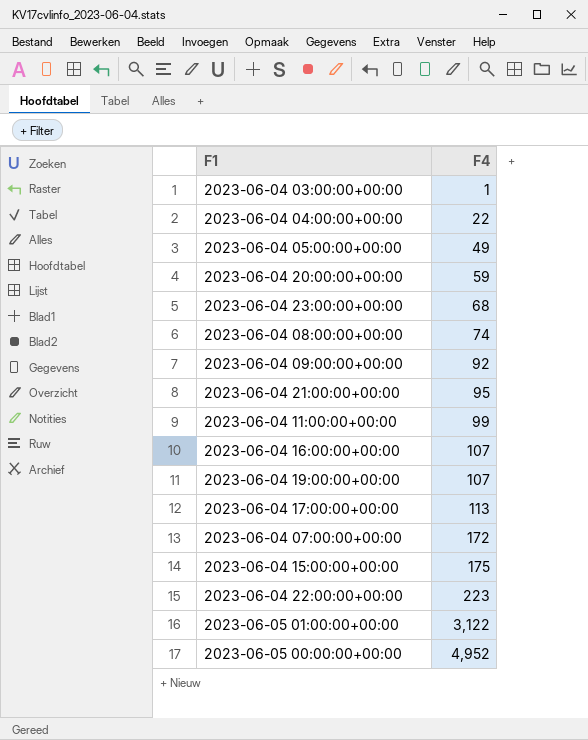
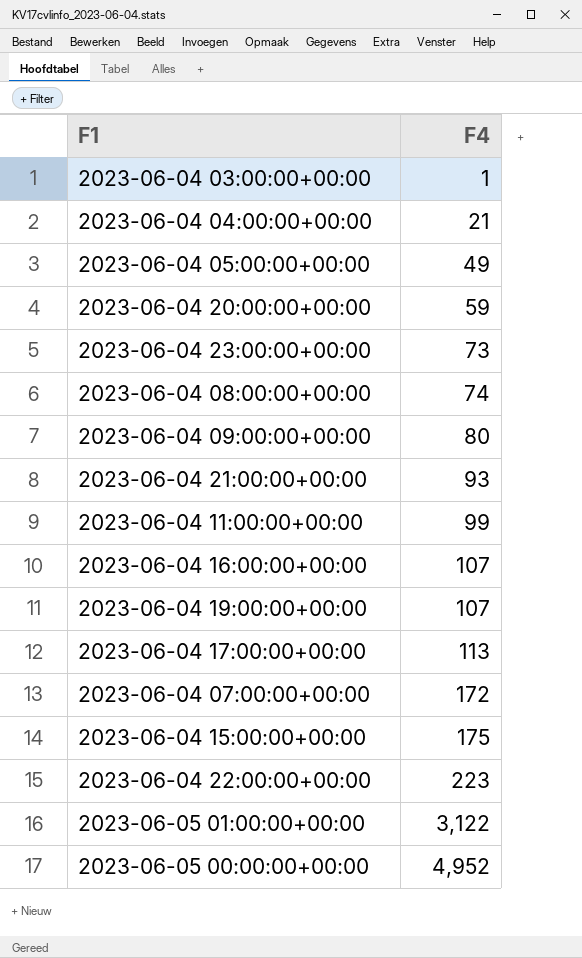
2023-06-04 04:00:00+00:00 | F4: 22 -> 21
2023-06-04 23:00:00+00:00 | F4: 68 -> 73
2023-06-04 09:00:00+00:00 | F4: 92 -> 80
2023-06-04 21:00:00+00:00 | F4: 95 -> 93

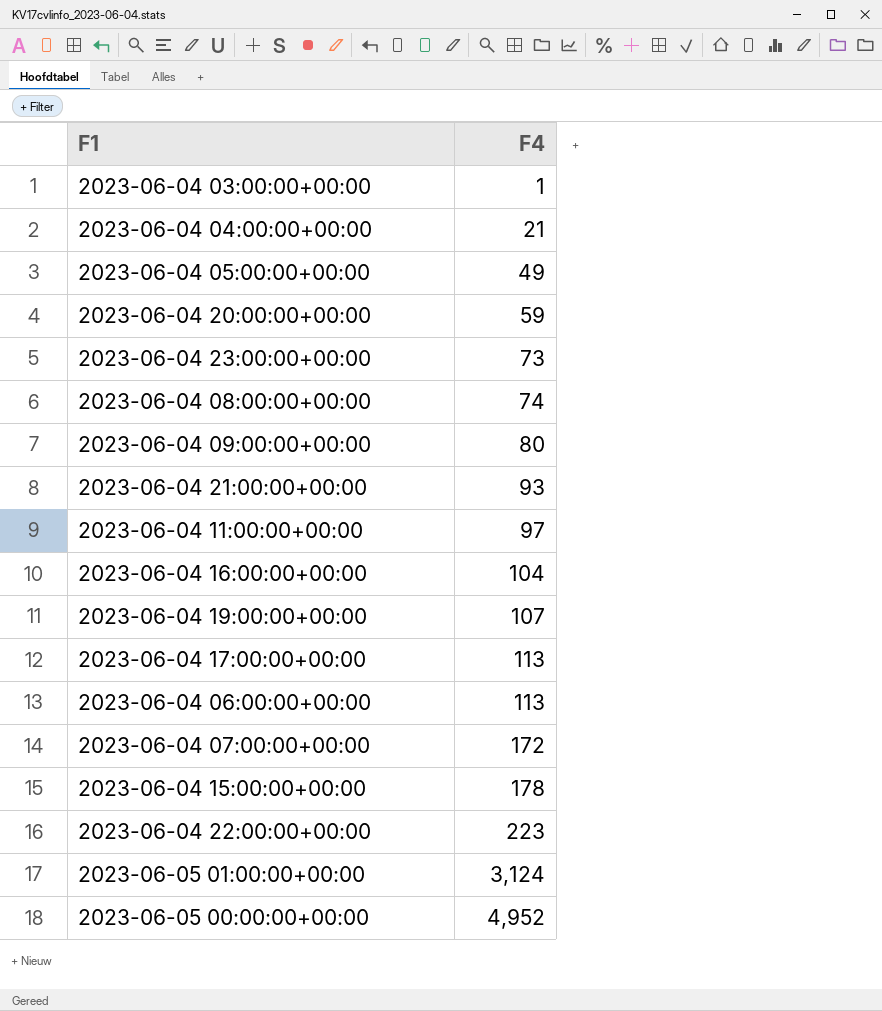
2023-06-04 11:00:00+00:00 | F4: 99 -> 97
2023-06-04 16:00:00+00:00 | F4: 107 -> 104
row 2023-06-04 06:00:00+00:00: none -> 113
2023-06-04 15:00:00+00:00 | F4: 175 -> 178
2023-06-05 01:00:00+00:00 | F4: 3,122 -> 3,124

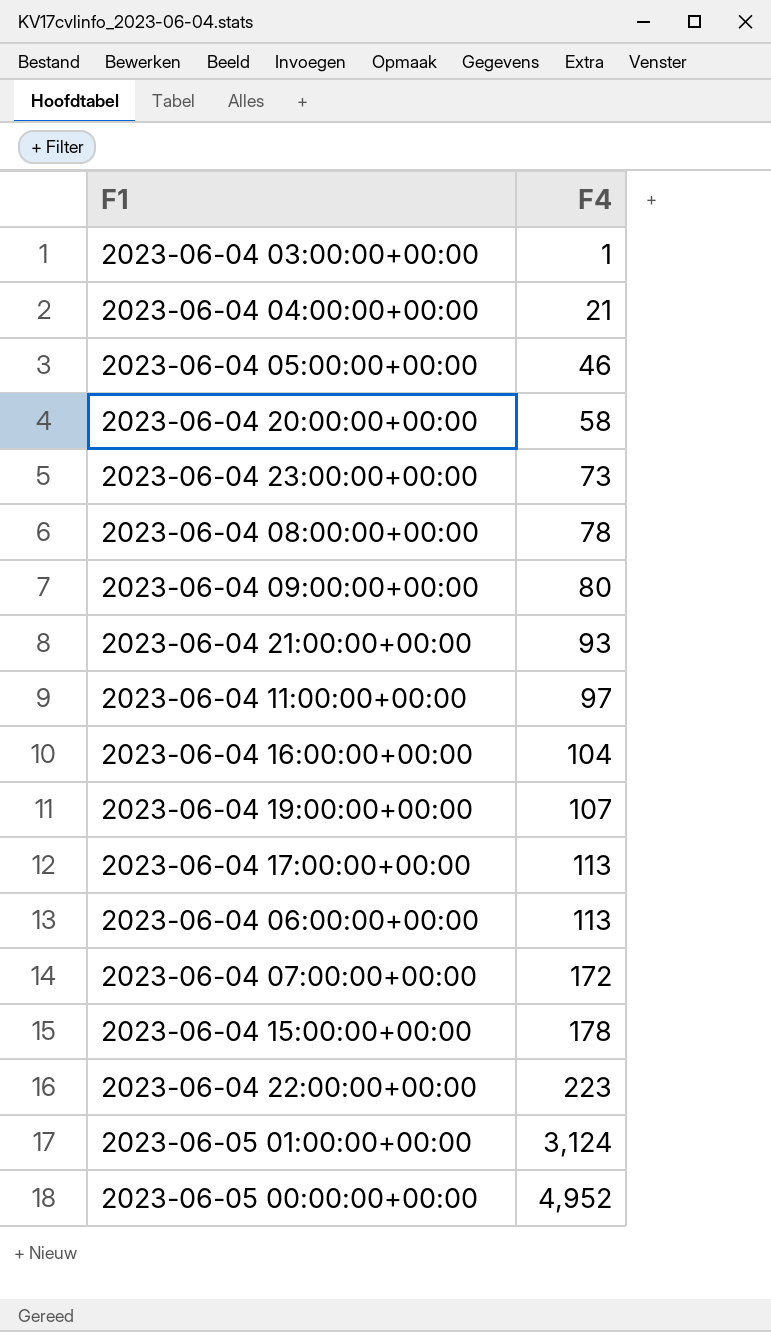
2023-06-04 05:00:00+00:00 | F4: 49 -> 46
2023-06-04 20:00:00+00:00 | F4: 59 -> 58
2023-06-04 08:00:00+00:00 | F4: 74 -> 78

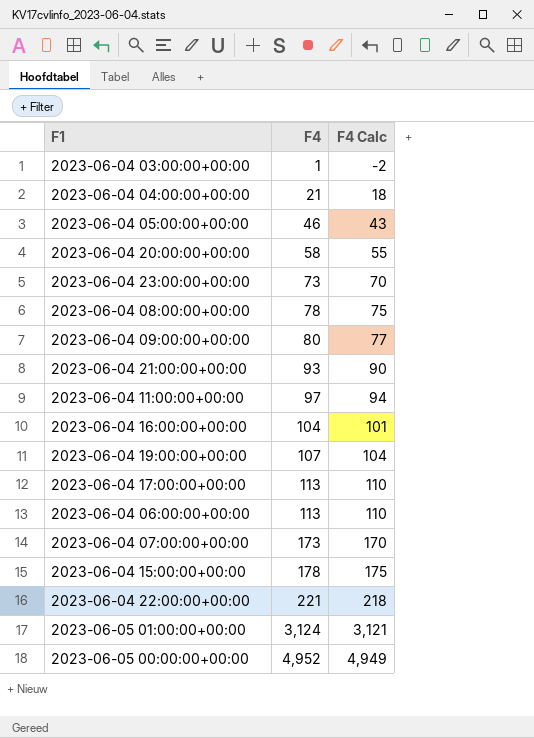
column F4 Calc | formula: none -> [F4] - 3
2023-06-04 07:00:00+00:00 | F4: 172 -> 173
2023-06-04 22:00:00+00:00 | F4: 223 -> 221

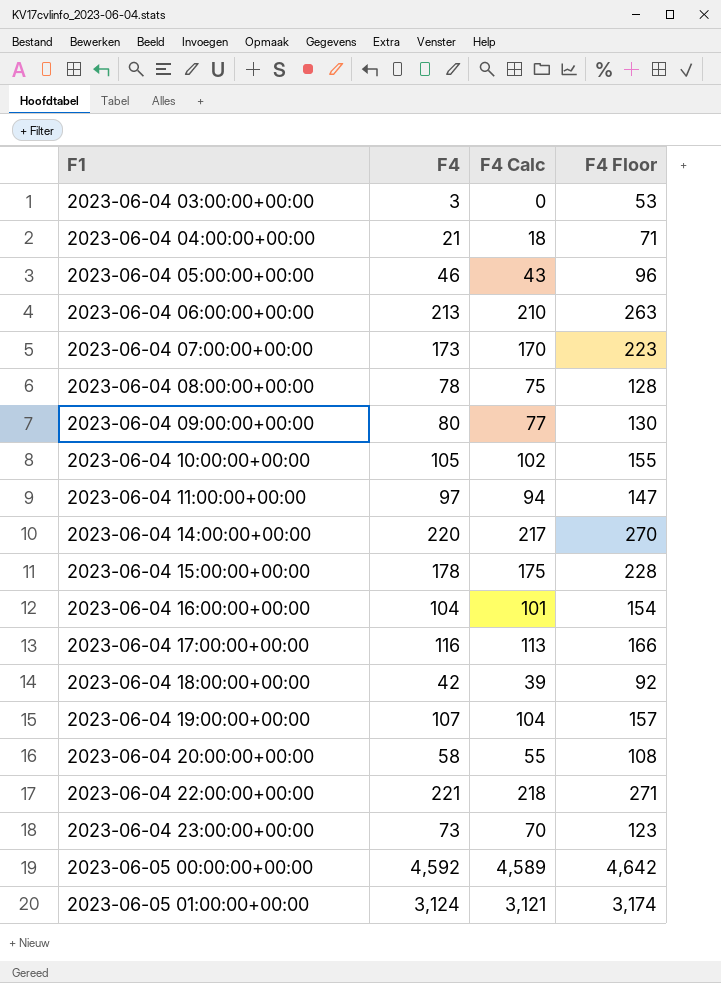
row order: F4 ascending -> F1 ascending
column F4 Floor | formula: none -> [F4] + 50
row 2023-06-04 21:00:00+00:00: 93 | 90 -> none
2023-06-04 03:00:00+00:00 | F4: 1 -> 3
2023-06-04 03:00:00+00:00 | F4 Calc: -2 -> 0
2023-06-04 06:00:00+00:00 | F4: 113 -> 213
2023-06-04 06:00:00+00:00 | F4 Calc: 110 -> 210
row 2023-06-04 10:00:00+00:00: none -> 105 | 102 | 155
row 2023-06-04 14:00:00+00:00: none -> 220 | 217 | 270
2023-06-04 17:00:00+00:00 | F4: 113 -> 116
2023-06-04 17:00:00+00:00 | F4 Calc: 110 -> 113
row 2023-06-04 18:00:00+00:00: none -> 42 | 39 | 92
2023-06-05 00:00:00+00:00 | F4: 4,952 -> 4,592
2023-06-05 00:00:00+00:00 | F4 Calc: 4,949 -> 4,589

